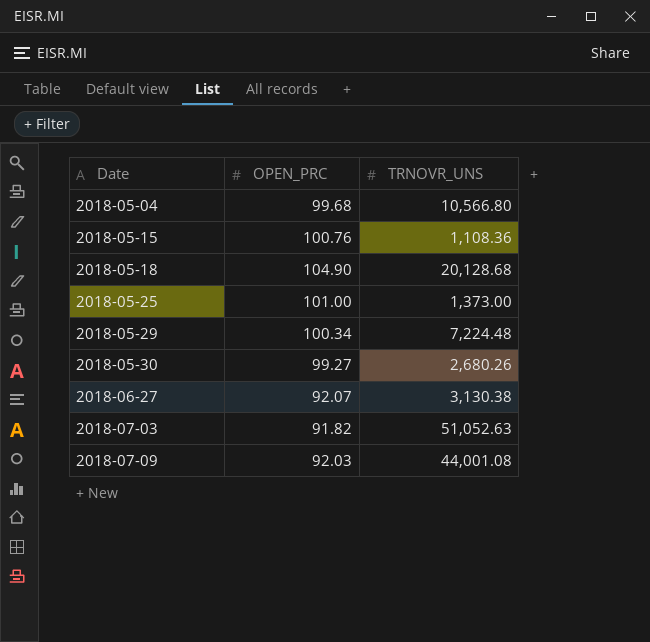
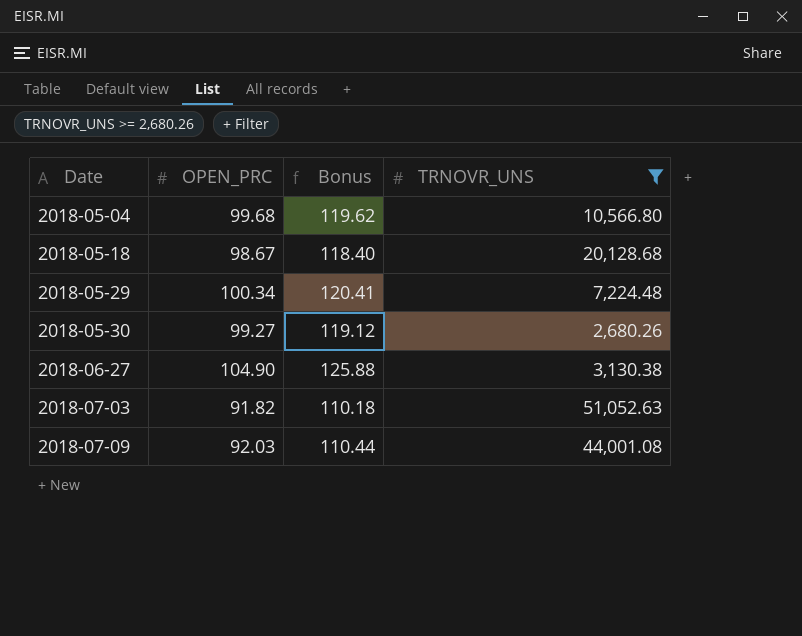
filter: none -> TRNOVR_UNS >= 2,680.26
column Bonus | formula: none -> [OPEN_PRC] * 1.2
2018-05-18 | OPEN_PRC: 104.90 -> 98.67
2018-06-27 | OPEN_PRC: 92.07 -> 104.90

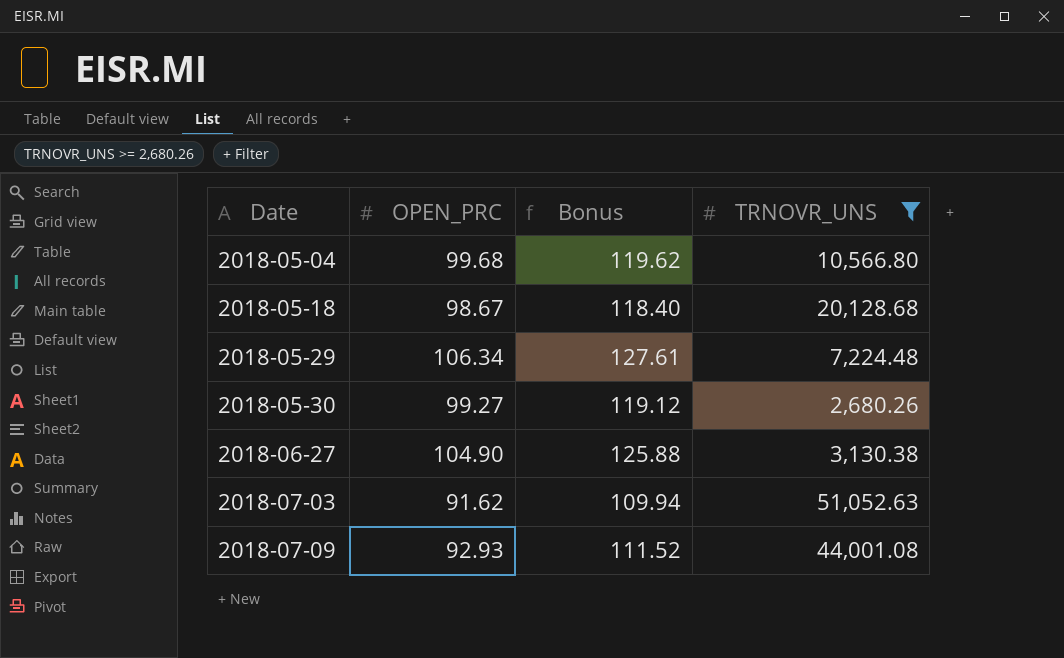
2018-05-29 | OPEN_PRC: 100.34 -> 106.34
2018-05-29 | Bonus: 120.41 -> 127.61
2018-07-03 | OPEN_PRC: 91.82 -> 91.62
2018-07-03 | Bonus: 110.18 -> 109.94
2018-07-09 | OPEN_PRC: 92.03 -> 92.93
2018-07-09 | Bonus: 110.44 -> 111.52

